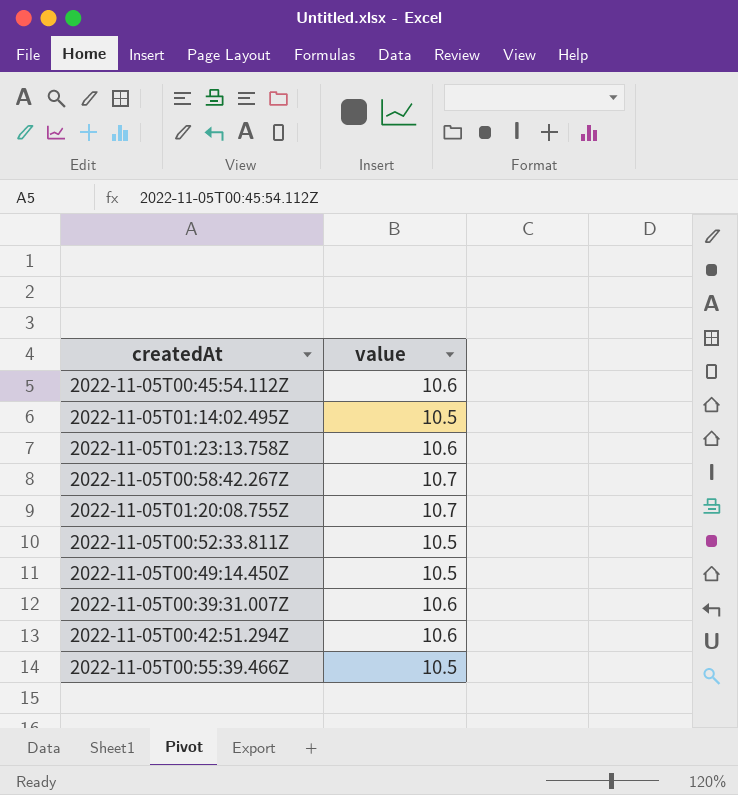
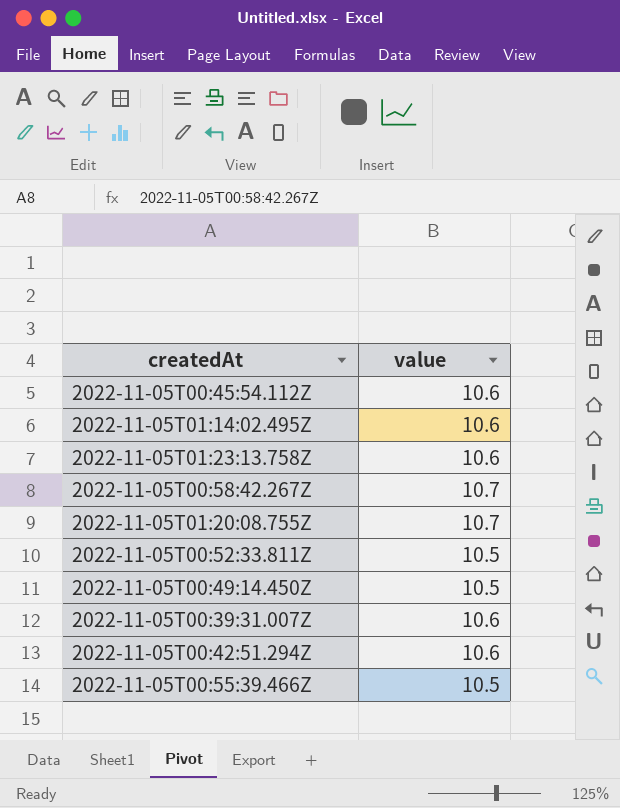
2022-11-05T01:14:02.495Z | value: 10.5 -> 10.6

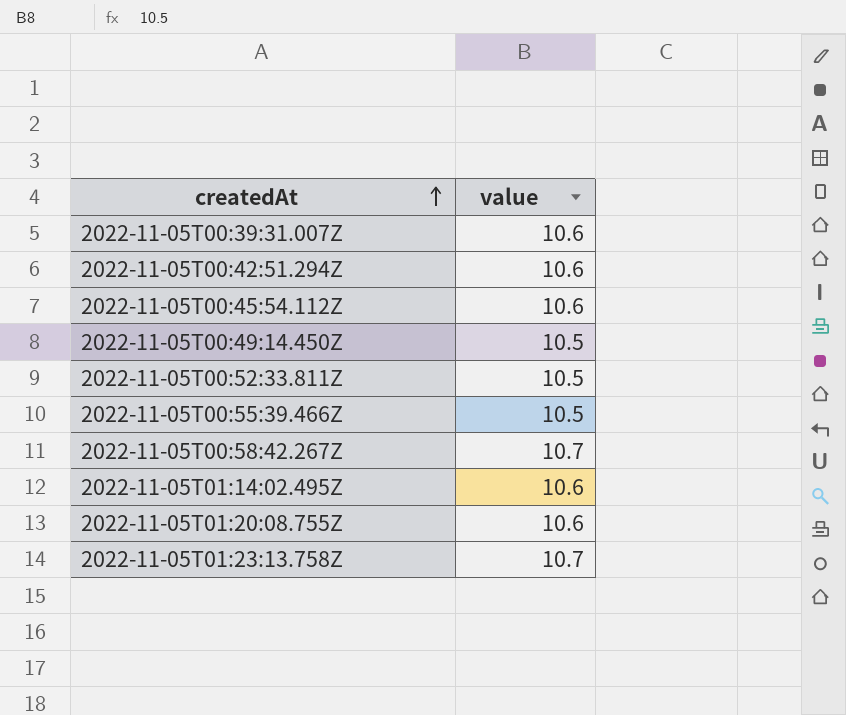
row order: none -> createdAt ascending
2022-11-05T01:20:08.755Z | value: 10.7 -> 10.6
2022-11-05T01:23:13.758Z | value: 10.6 -> 10.7

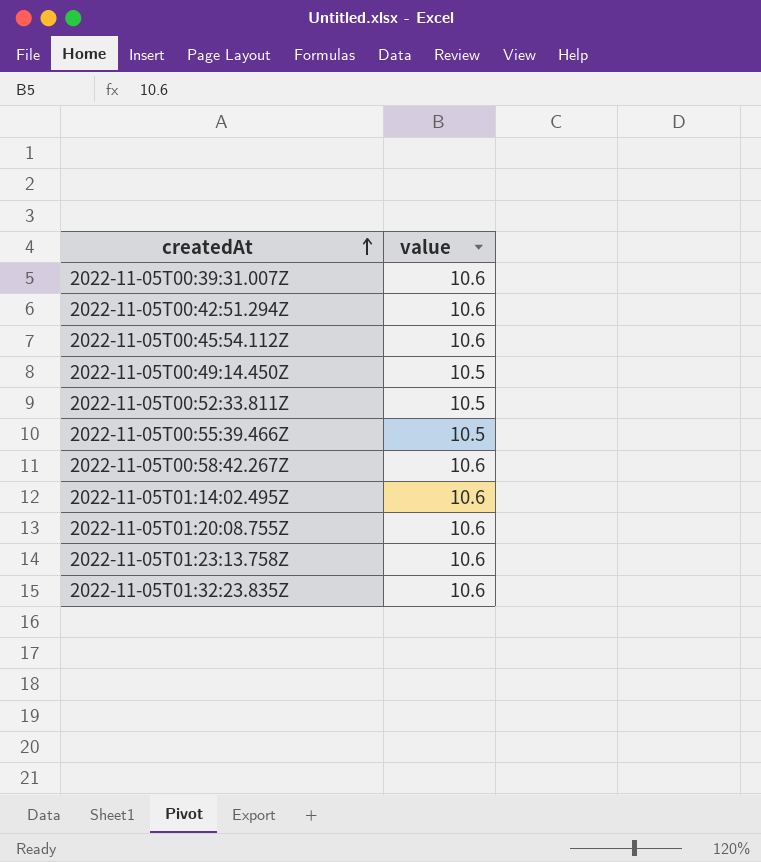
2022-11-05T00:58:42.267Z | value: 10.7 -> 10.6
2022-11-05T01:23:13.758Z | value: 10.7 -> 10.6
row 2022-11-05T01:32:23.835Z: none -> 10.6

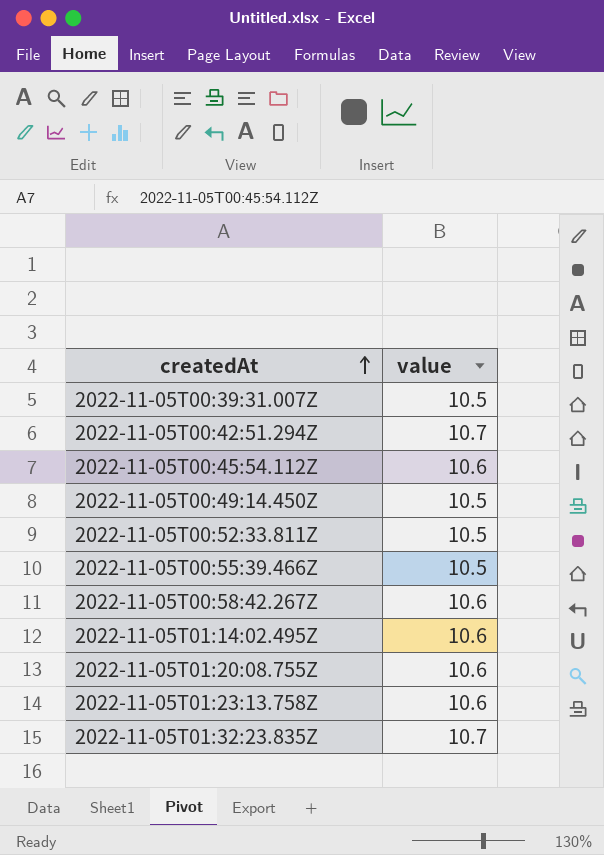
2022-11-05T00:39:31.007Z | value: 10.6 -> 10.5
2022-11-05T00:42:51.294Z | value: 10.6 -> 10.7
2022-11-05T01:32:23.835Z | value: 10.6 -> 10.7

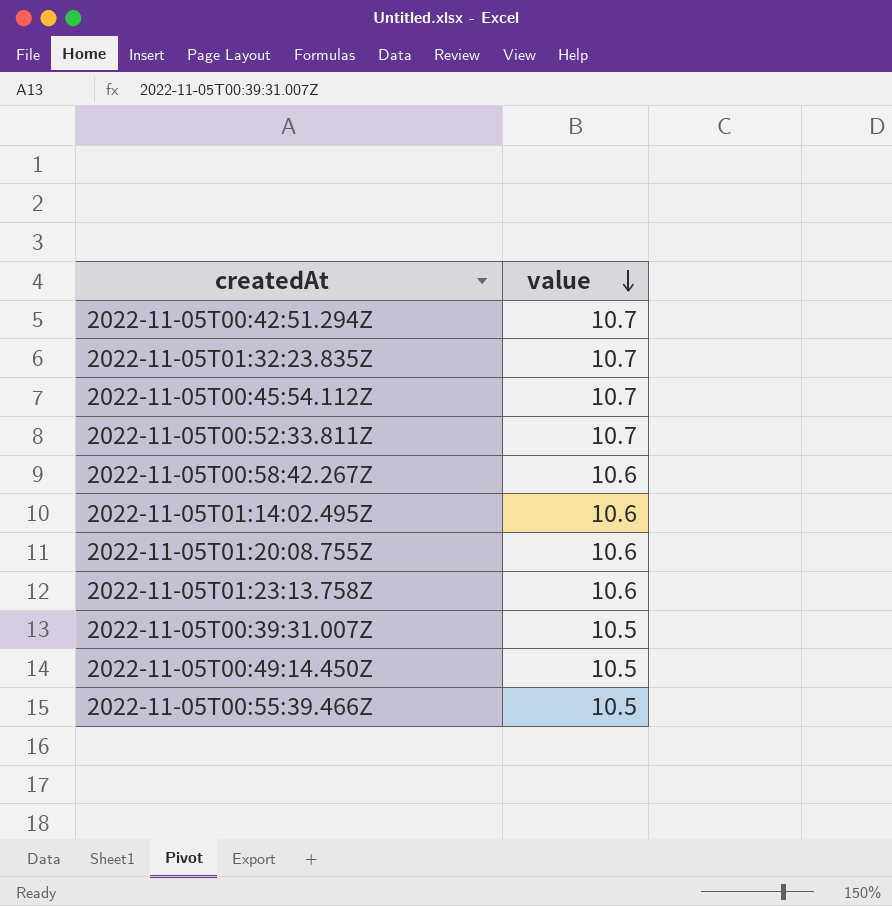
row order: createdAt ascending -> value descending
2022-11-05T00:45:54.112Z | value: 10.6 -> 10.7
2022-11-05T00:52:33.811Z | value: 10.5 -> 10.7

